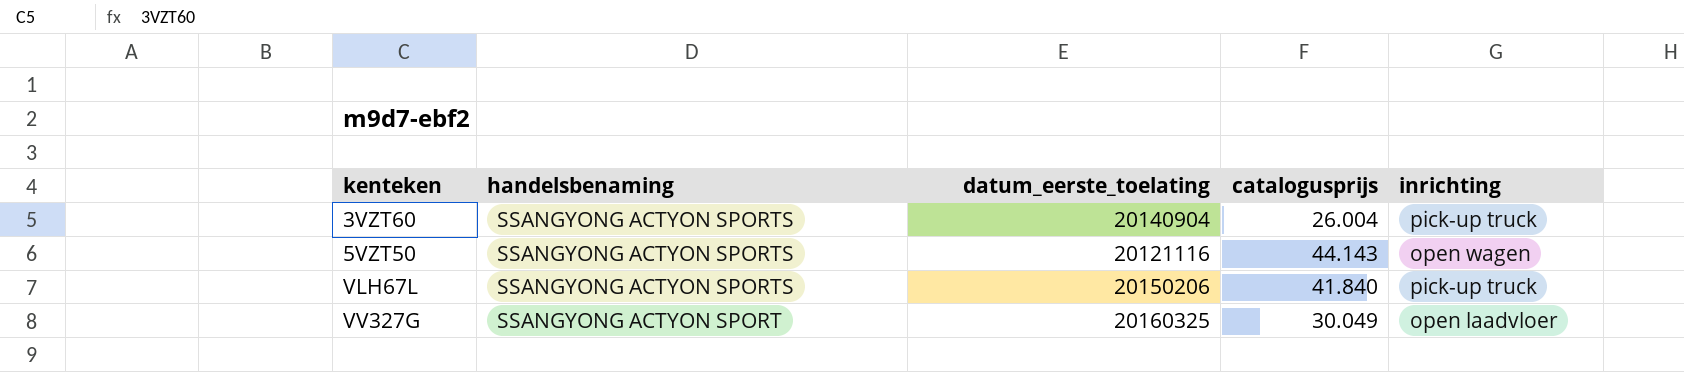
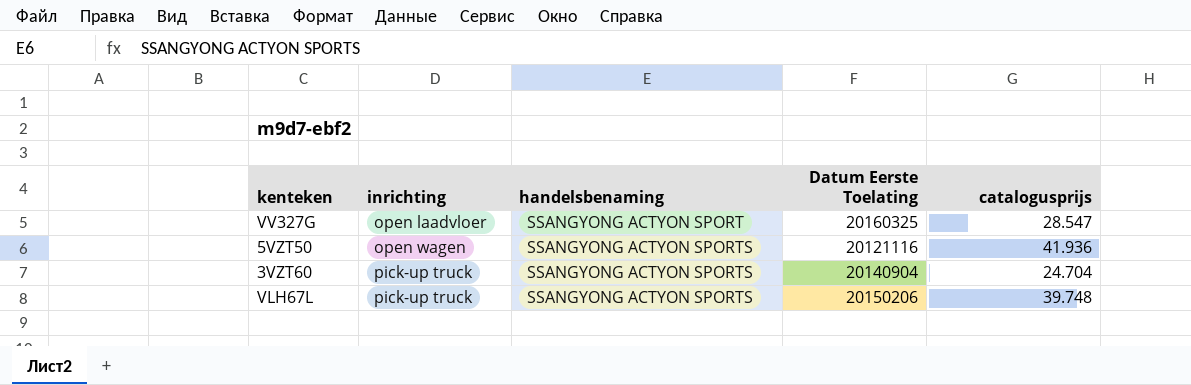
row order: kenteken ascending -> inrichting ascending
column inrichting | position: 5 -> 2
column name: datum_eerste_toelating -> Datum Eerste Toelating
VV327G | catalogusprijs: 30.049 -> 28.547
5VZT50 | catalogusprijs: 44.143 -> 41.936
3VZT60 | catalogusprijs: 26.004 -> 24.704
VLH67L | catalogusprijs: 41.840 -> 39.748

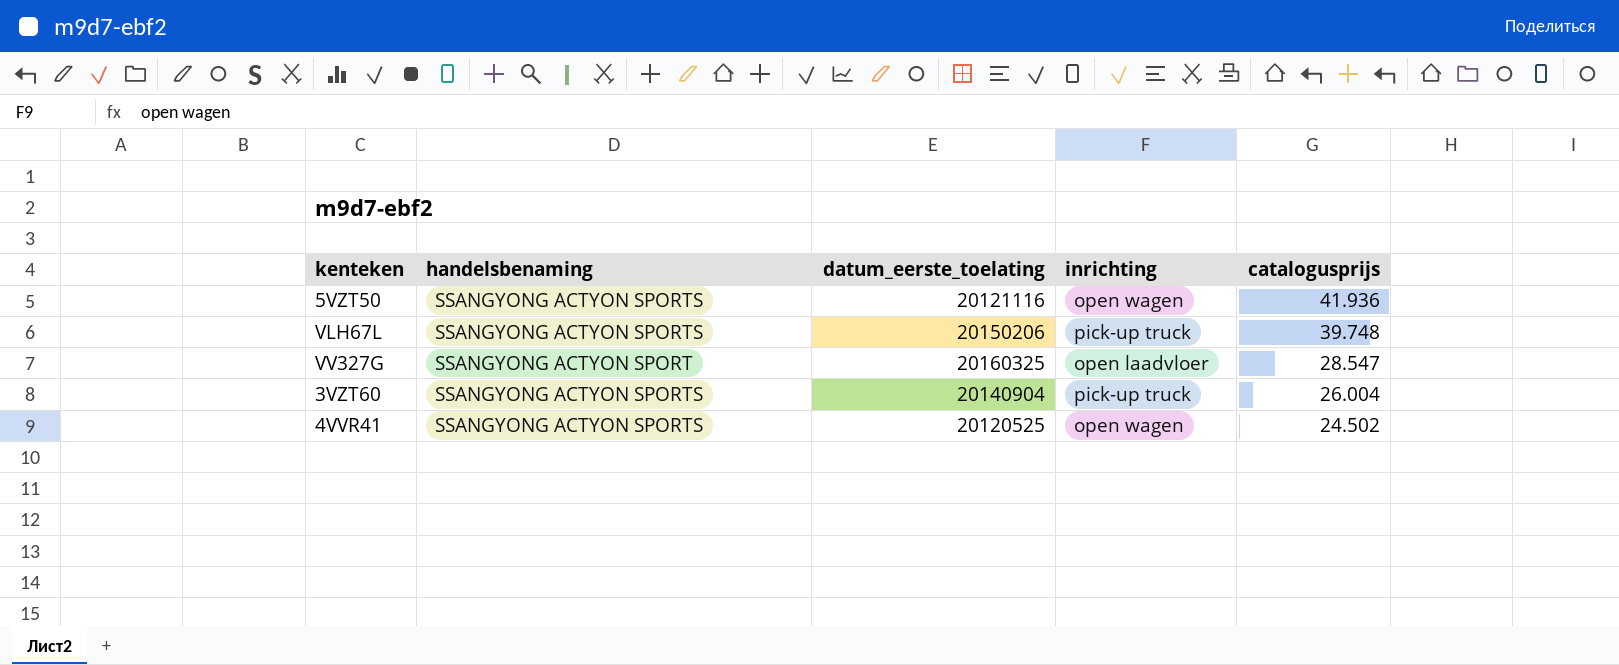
row order: inrichting ascending -> catalogusprijs descending
column name: Datum Eerste Toelating -> datum_eerste_toelating
column inrichting | position: 2 -> 4
3VZT60 | catalogusprijs: 24.704 -> 26.004
row 4VVR41: none -> SSANGYONG ACTYON SPORTS | 20120525 | open wagen | 24.502

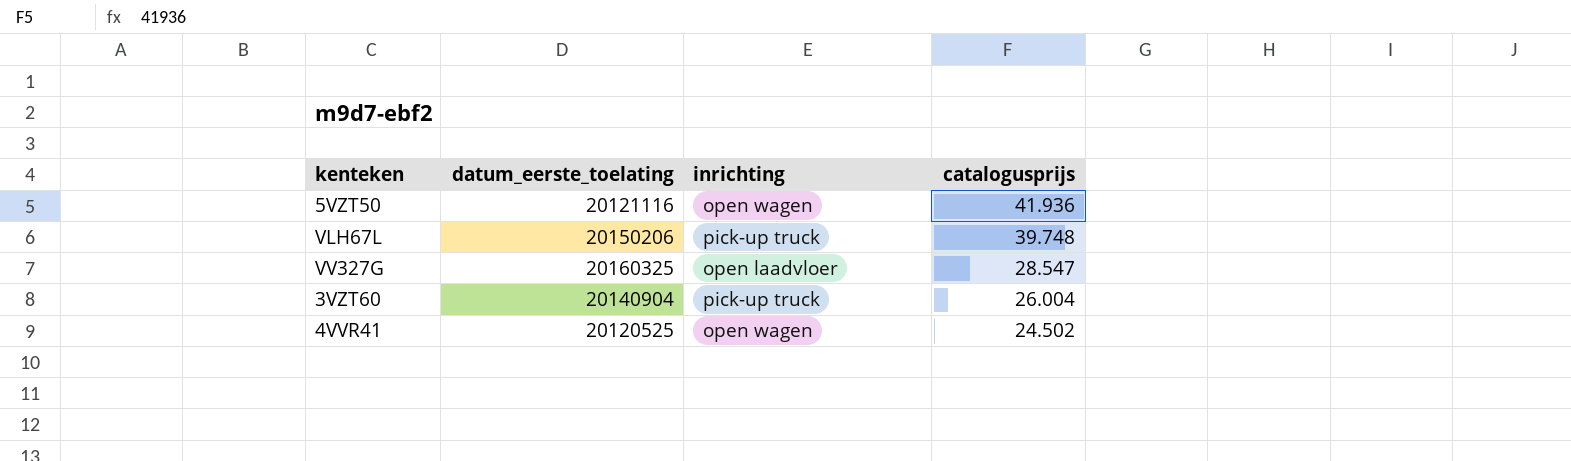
column handelsbenaming | position: 2 -> none

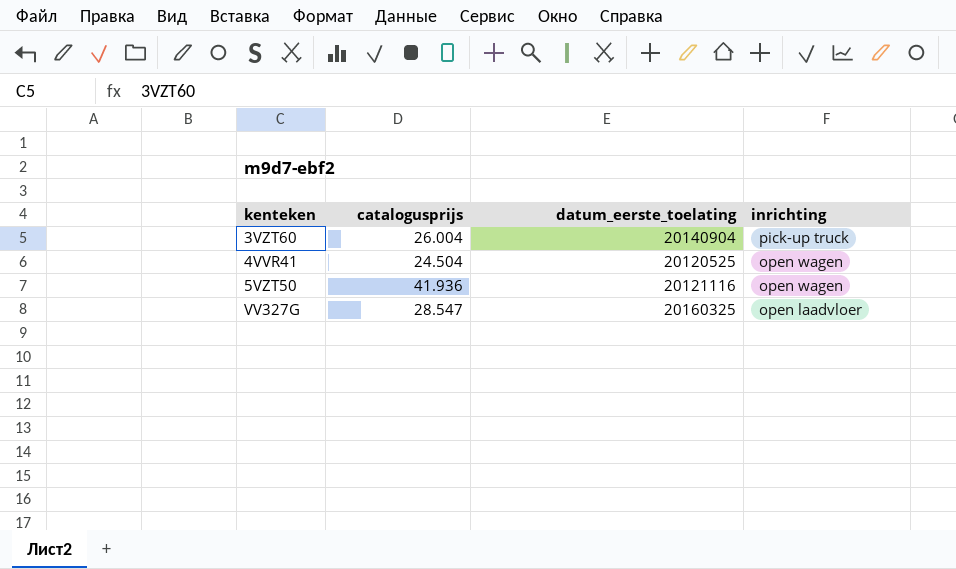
row order: catalogusprijs descending -> kenteken ascending
column catalogusprijs | position: 4 -> 2
row VLH67L: 20150206 | pick-up truck | 39.748 -> none
4VVR41 | catalogusprijs: 24.502 -> 24.504

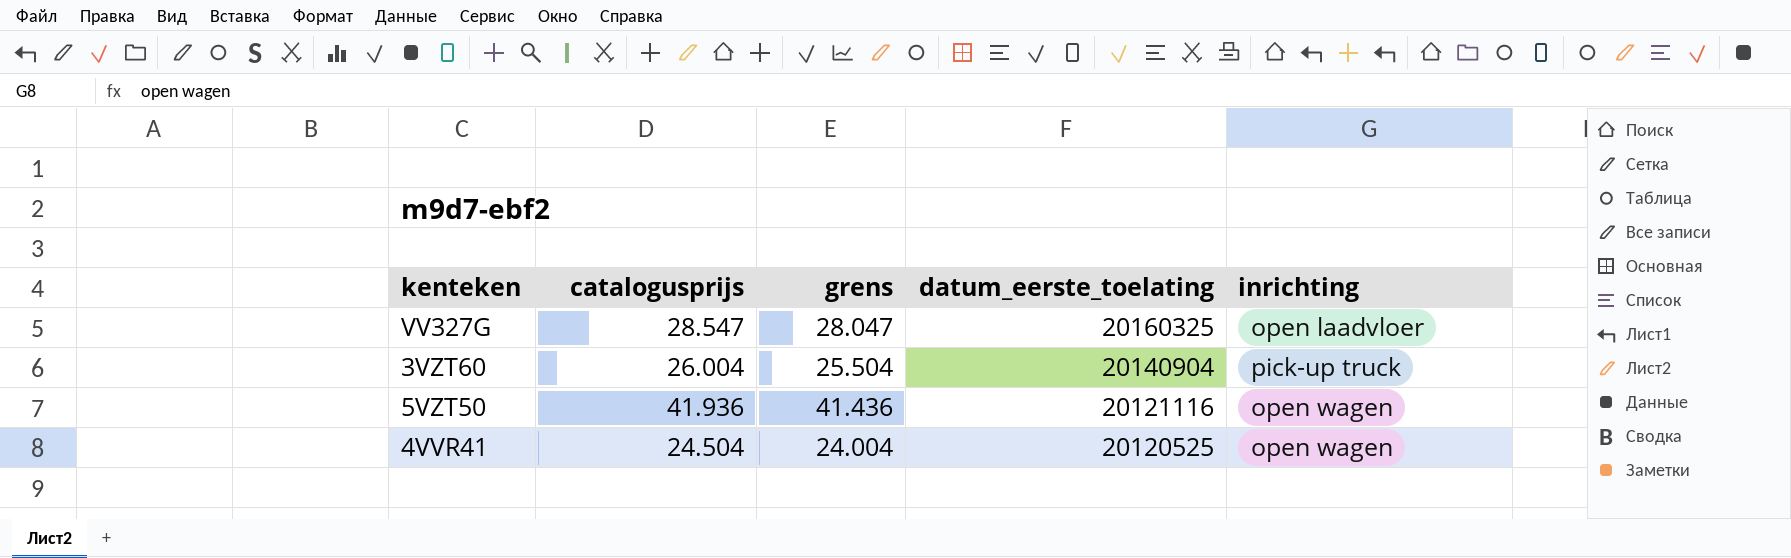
row order: kenteken ascending -> datum_eerste_toelating descending
column grens | formula: none -> [catalogusprijs] - 500

